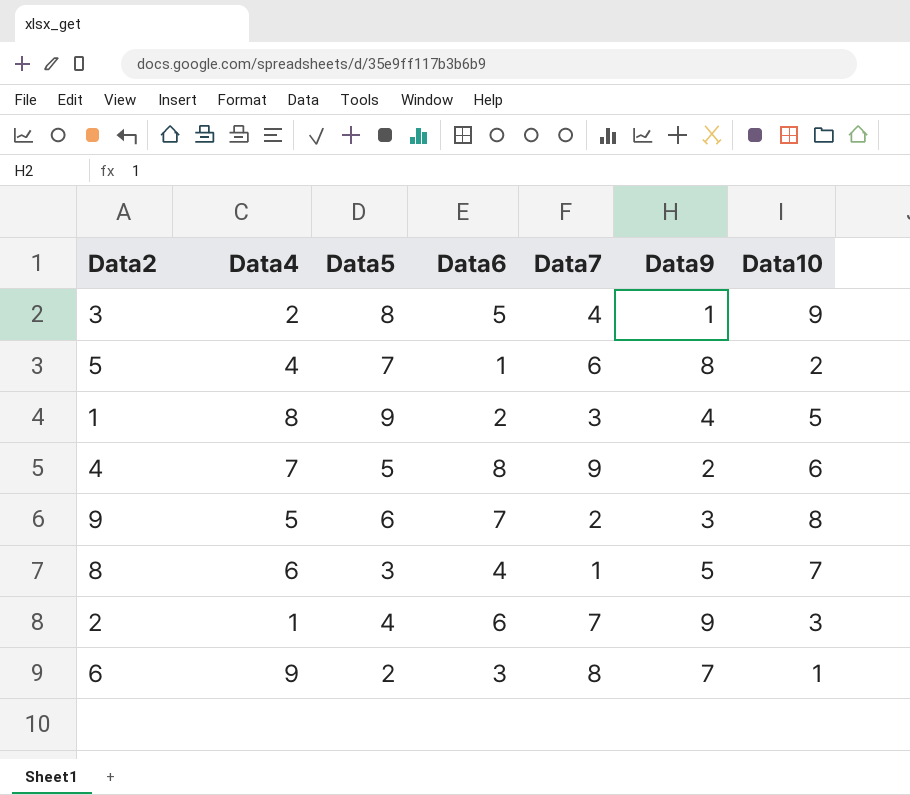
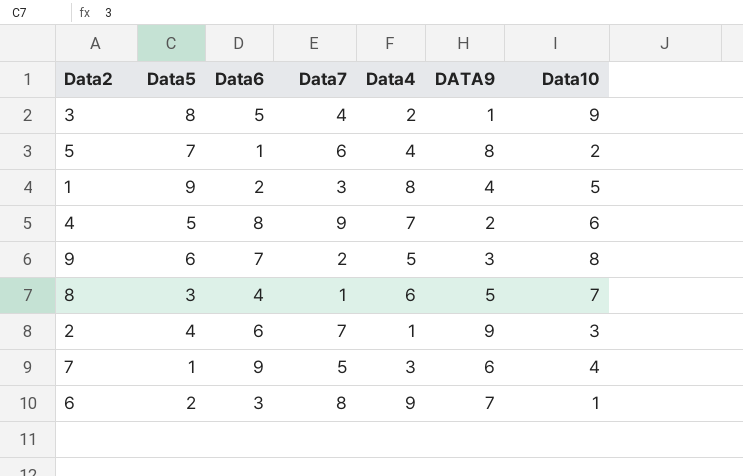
column Data4 | position: 2 -> 5
column name: Data9 -> DATA9
row 7: none -> 1 | 9 | 5 | 3 | 6 | 4

